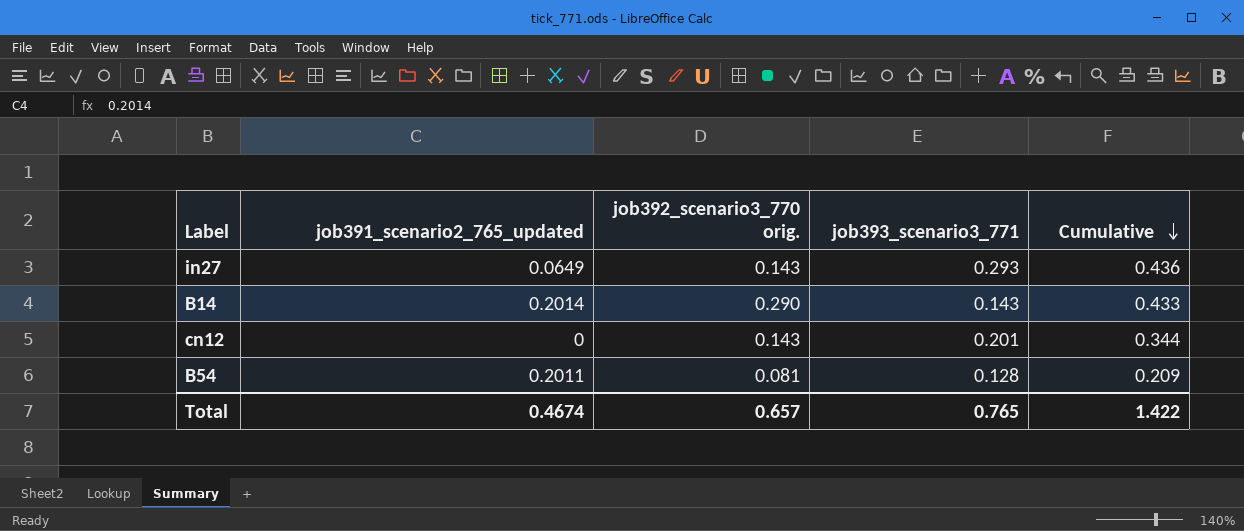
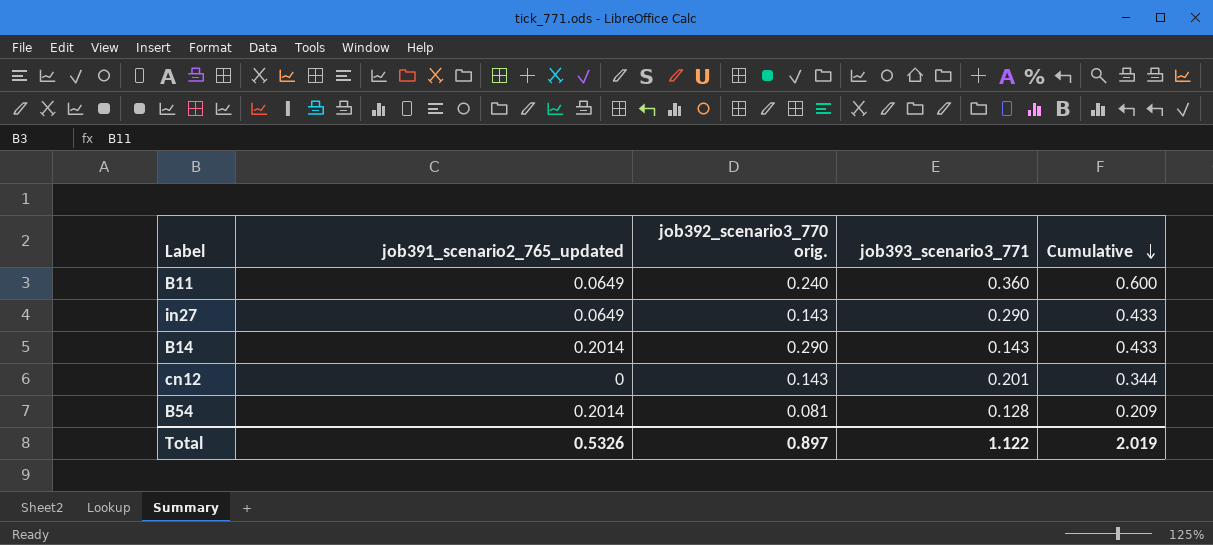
row B11: none -> 0.0649 | 0.240 | 0.360 | 0.600
in27 | job393_scenario3_771: 0.293 -> 0.290
in27 | Cumulative: 0.436 -> 0.433
B54 | job391_scenario2_765_updated: 0.2011 -> 0.2014
Total | job391_scenario2_765_updated: 0.4674 -> 0.5326
Total | job392_scenario3_770 orig.: 0.657 -> 0.897
Total | job393_scenario3_771: 0.765 -> 1.122
Total | Cumulative: 1.422 -> 2.019

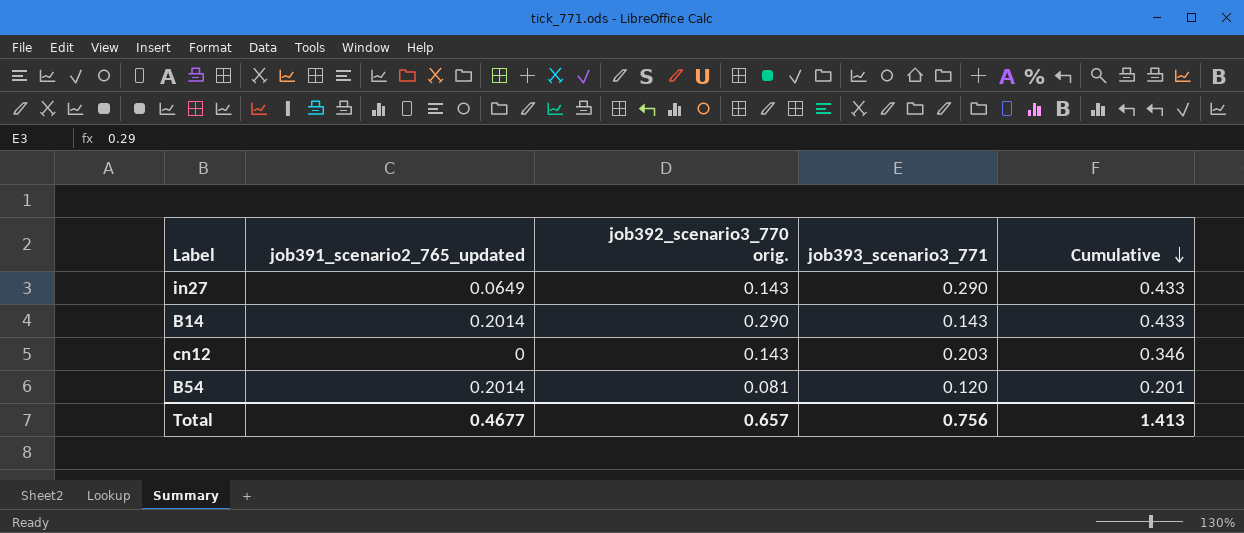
row B11: 0.0649 | 0.240 | 0.360 | 0.600 -> none
cn12 | job393_scenario3_771: 0.201 -> 0.203
cn12 | Cumulative: 0.344 -> 0.346
B54 | job393_scenario3_771: 0.128 -> 0.120
B54 | Cumulative: 0.209 -> 0.201
Total | job391_scenario2_765_updated: 0.5326 -> 0.4677
Total | job392_scenario3_770 orig.: 0.897 -> 0.657
Total | job393_scenario3_771: 1.122 -> 0.756
Total | Cumulative: 2.019 -> 1.413

